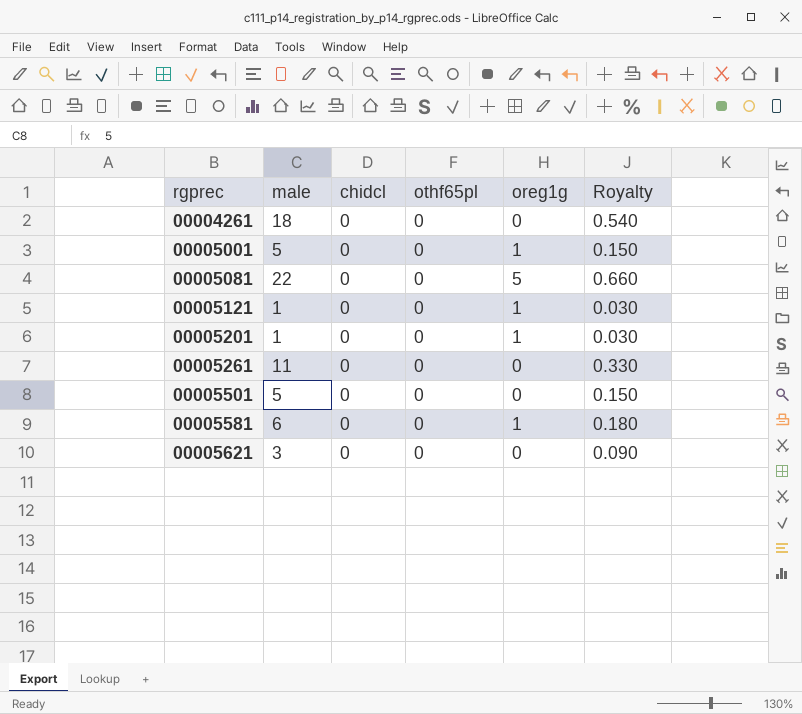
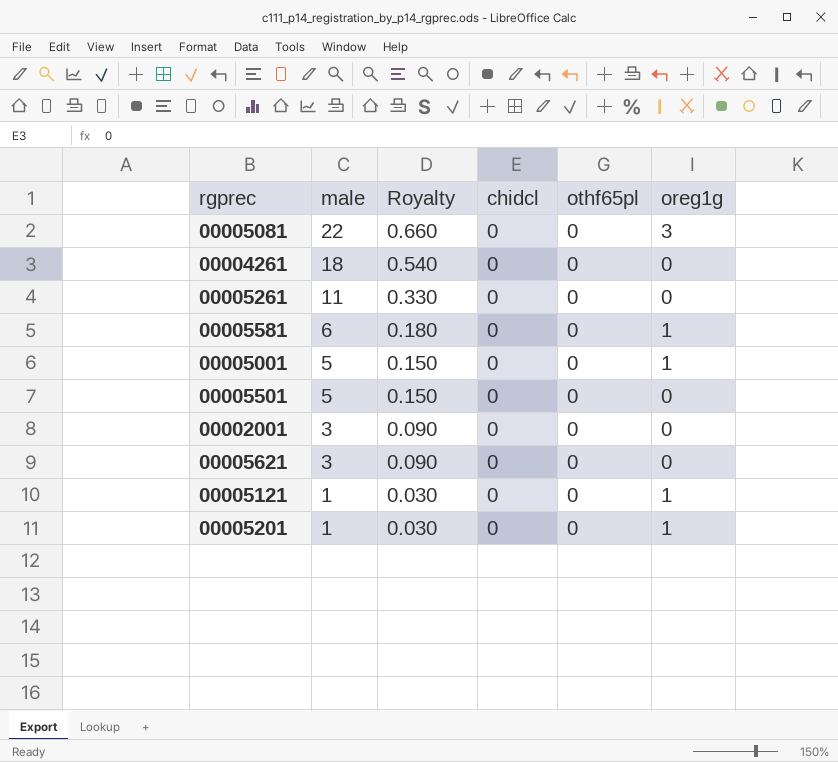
row order: rgprec ascending -> male descending
column Royalty | position: 6 -> 3
00005081 | oreg1g: 5 -> 3
row 00002001: none -> 3 | 0.090 | 0 | 0 | 0

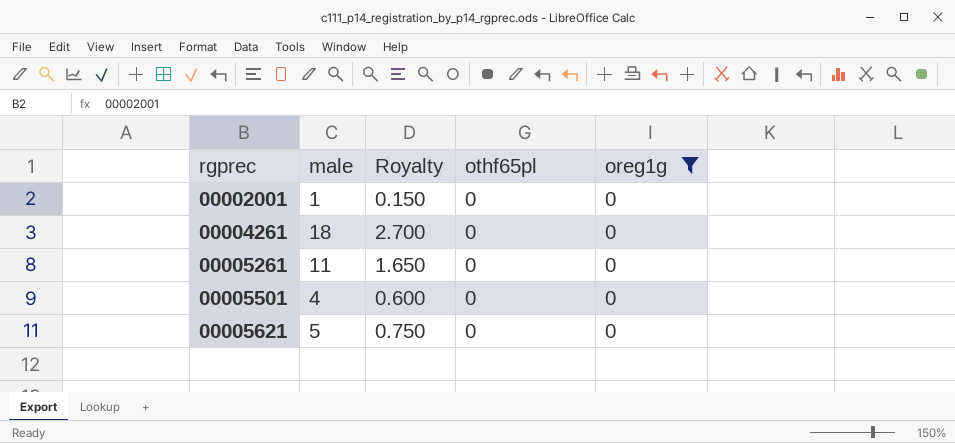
filter: none -> oreg1g = 0
row order: male descending -> rgprec ascending
column chidcl | position: 4 -> none
column Royalty | formula: [male] * 0.03 -> [male] * 0.15
00002001 | male: 3 -> 1
00005501 | male: 5 -> 4
00005621 | male: 3 -> 5

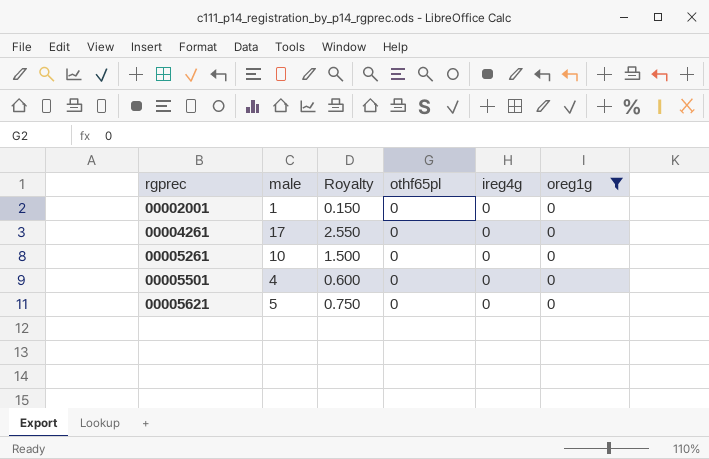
column ireg4g | position: none -> 5
00004261 | male: 18 -> 17
00004261 | Royalty: 2.700 -> 2.550
00005261 | male: 11 -> 10
00005261 | Royalty: 1.650 -> 1.500

